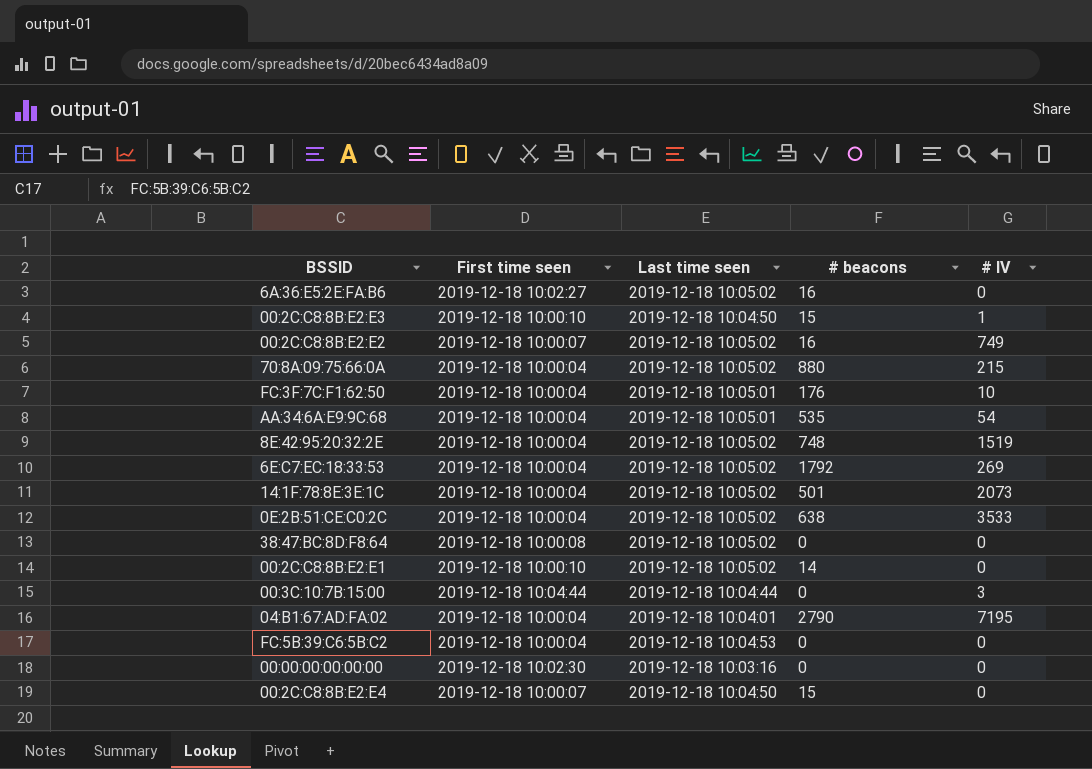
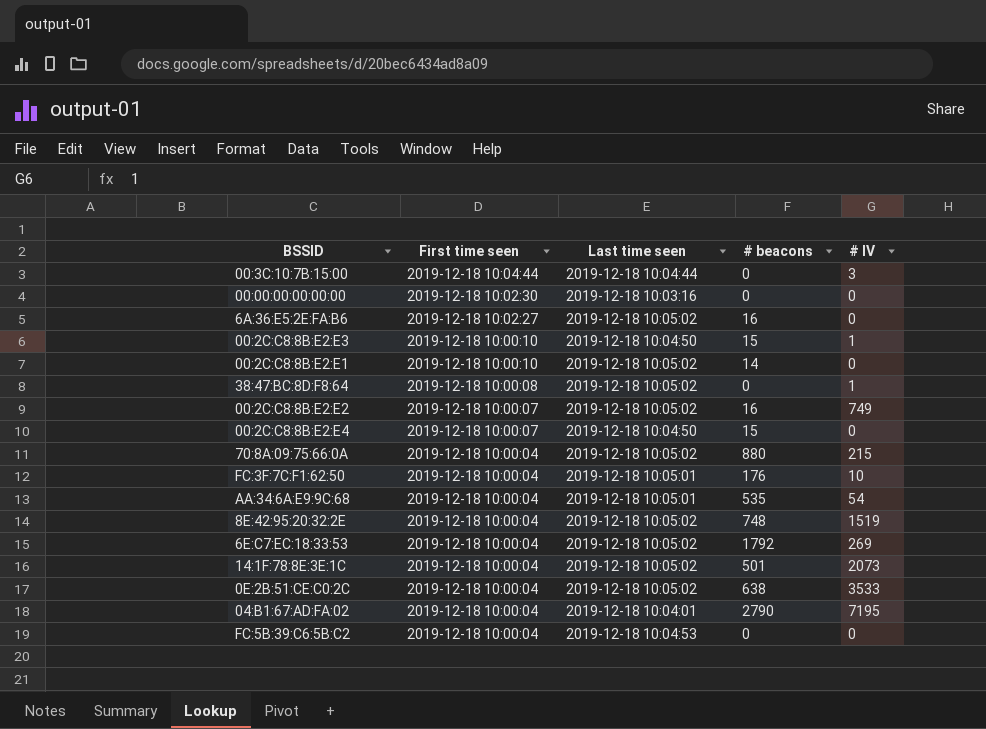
row order: none -> First time seen descending
38:47:BC:8D:F8:64 | # IV: 0 -> 1

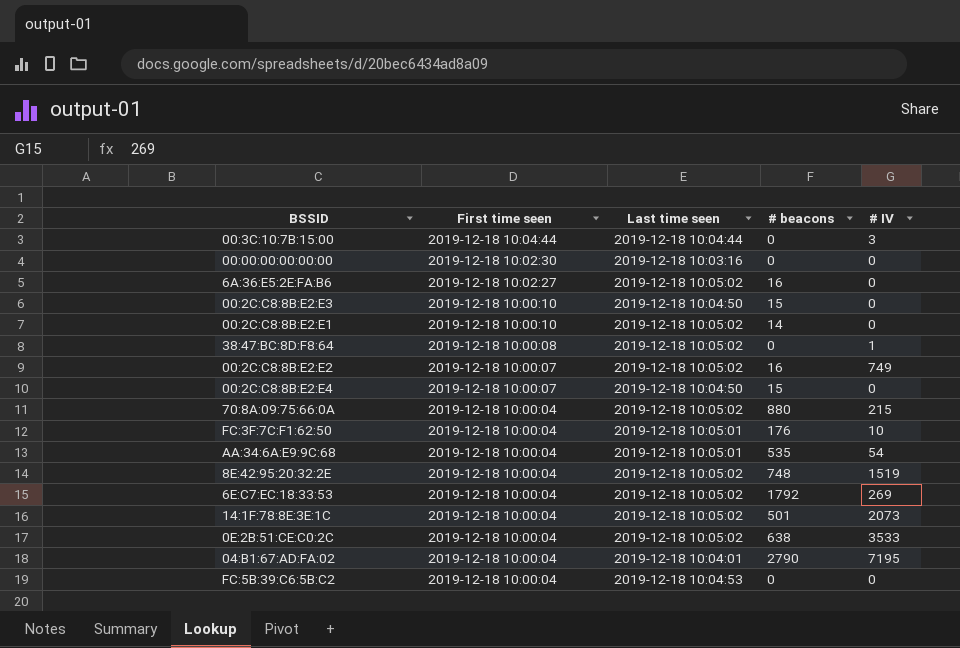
00:2C:C8:8B:E2:E3 | # IV: 1 -> 0

